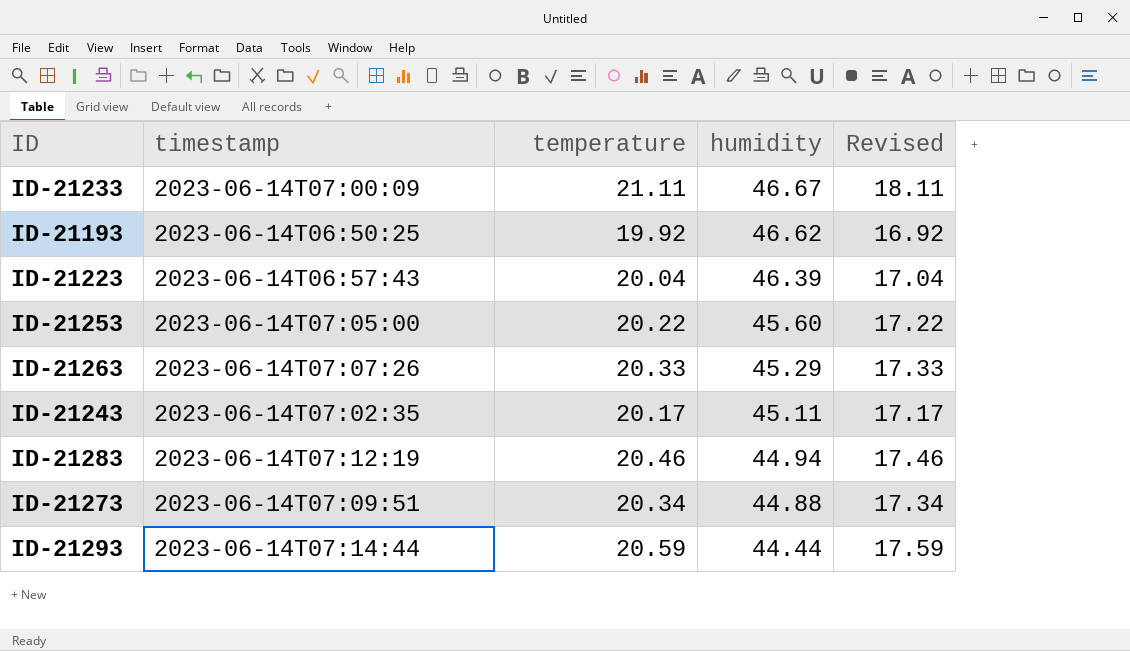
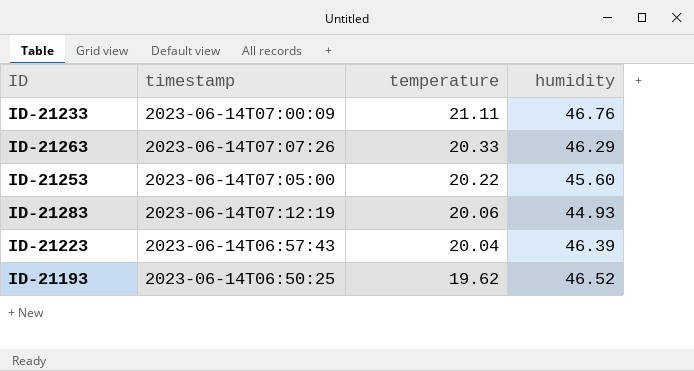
row order: humidity descending -> temperature descending
column Revised | formula: [temperature] - 3 -> none
row ID-21243: 2023-06-14T07:02:35 | 20.17 | 45.11 | 17.17 -> none
row ID-21273: 2023-06-14T07:09:51 | 20.34 | 44.88 | 17.34 -> none
row ID-21293: 2023-06-14T07:14:44 | 20.59 | 44.44 | 17.59 -> none
ID-21233 | humidity: 46.67 -> 46.76
ID-21263 | humidity: 45.29 -> 46.29
ID-21283 | temperature: 20.46 -> 20.06
ID-21283 | humidity: 44.94 -> 44.93
ID-21193 | temperature: 19.92 -> 19.62
ID-21193 | humidity: 46.62 -> 46.52

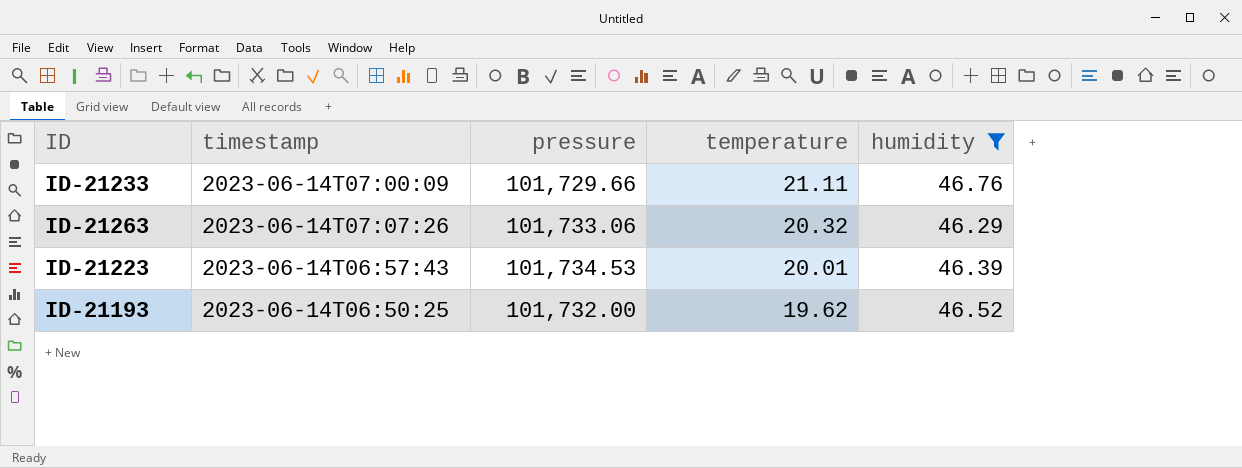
filter: none -> humidity >= 46.29
column pressure | position: none -> 3
ID-21263 | temperature: 20.33 -> 20.32
ID-21223 | temperature: 20.04 -> 20.01

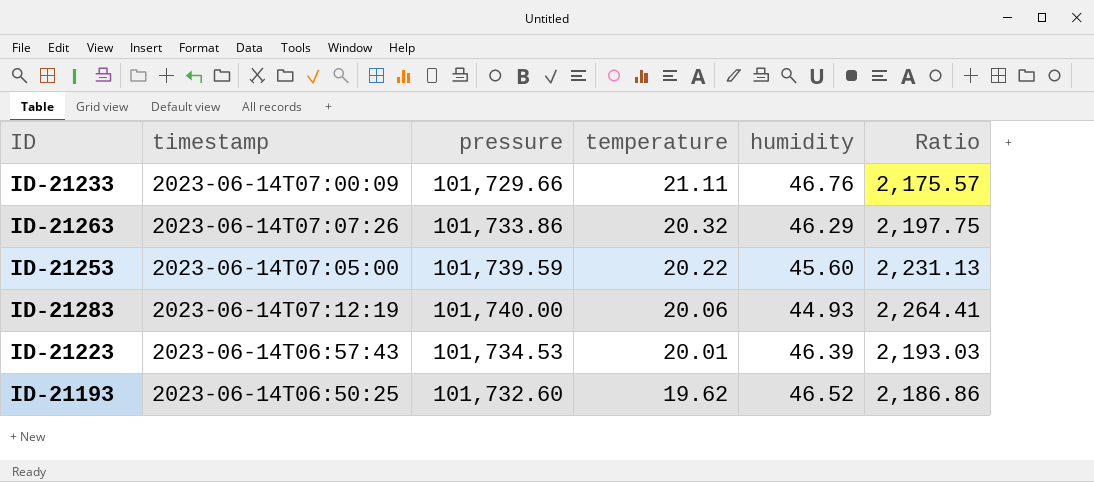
filter: humidity >= 46.29 -> none
column Ratio | formula: none -> [pressure] / [humidity]
ID-21263 | pressure: 101,733.06 -> 101,733.86
ID-21193 | pressure: 101,732.00 -> 101,732.60

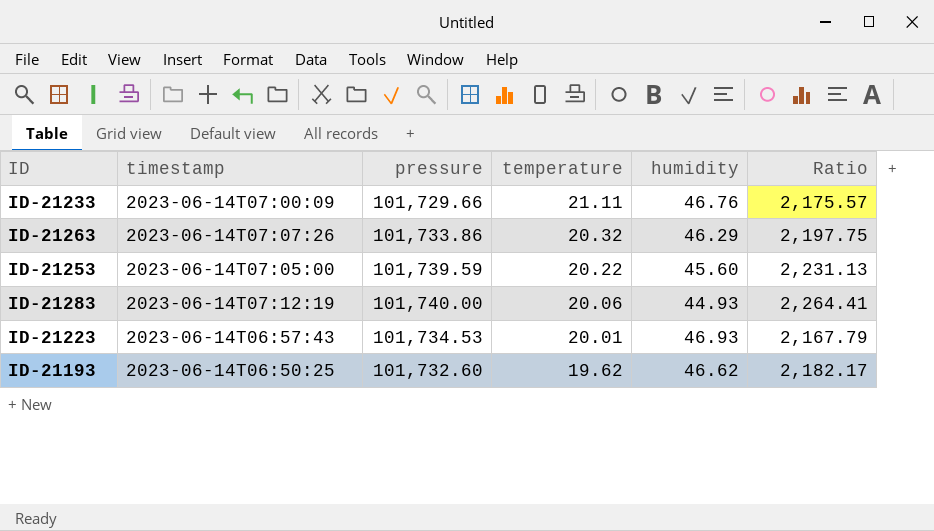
ID-21223 | humidity: 46.39 -> 46.93
ID-21223 | Ratio: 2,193.03 -> 2,167.79
ID-21193 | humidity: 46.52 -> 46.62
ID-21193 | Ratio: 2,186.86 -> 2,182.17

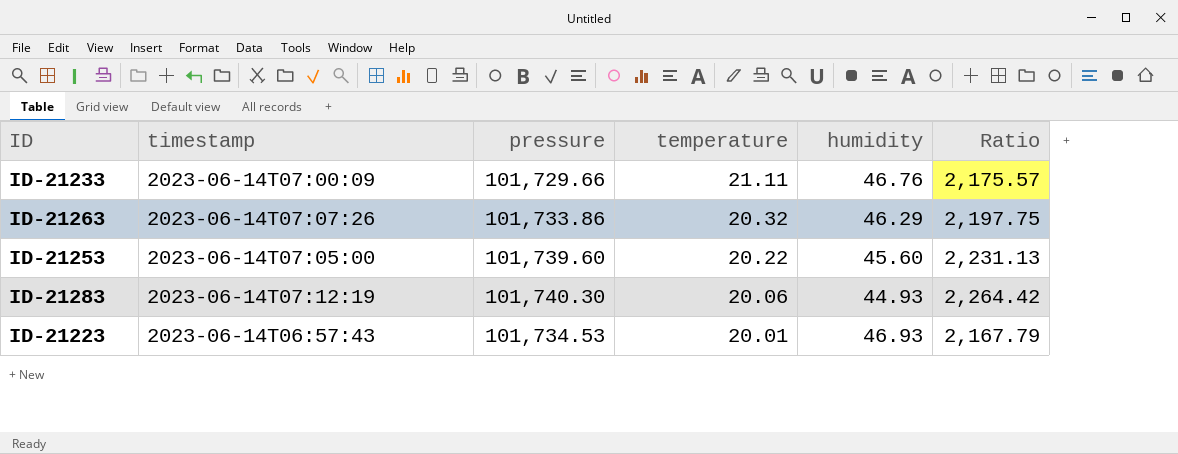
row ID-21193: 2023-06-14T06:50:25 | 101,732.60 | 19.62 | 46.62 | 2,182.17 -> none
ID-21253 | pressure: 101,739.59 -> 101,739.60
ID-21283 | pressure: 101,740.00 -> 101,740.30
ID-21283 | Ratio: 2,264.41 -> 2,264.42

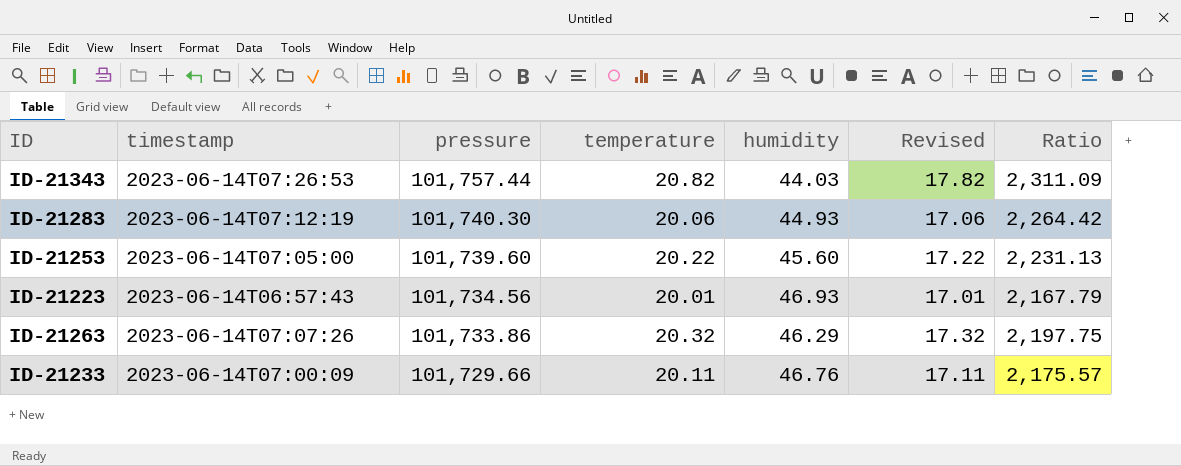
row order: temperature descending -> pressure descending
column Revised | formula: none -> [temperature] - 3
row ID-21343: none -> 2023-06-14T07:26:53 | 101,757.44 | 20.82 | 44.03 | 17.82 | 2,311.09
ID-21223 | pressure: 101,734.53 -> 101,734.56
ID-21233 | temperature: 21.11 -> 20.11

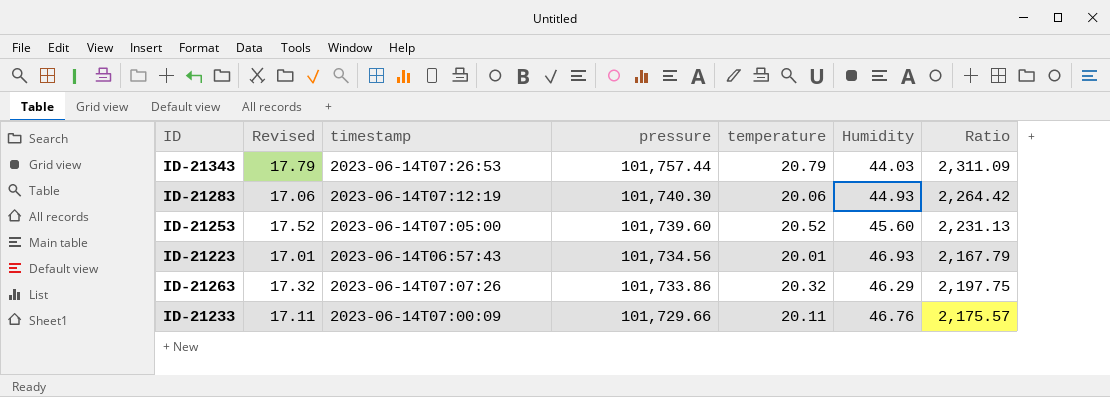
column Revised | position: 6 -> 2
column name: humidity -> Humidity
ID-21343 | Revised: 17.82 -> 17.79
ID-21343 | temperature: 20.82 -> 20.79
ID-21253 | Revised: 17.22 -> 17.52
ID-21253 | temperature: 20.22 -> 20.52

